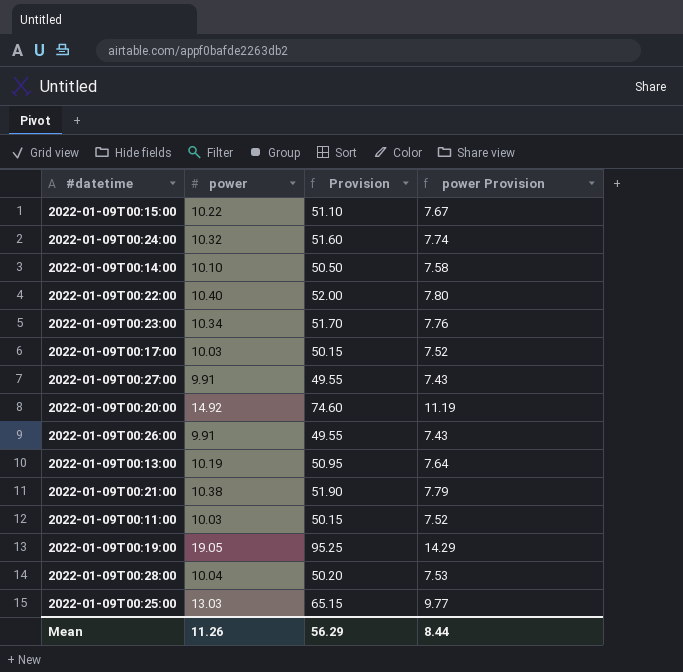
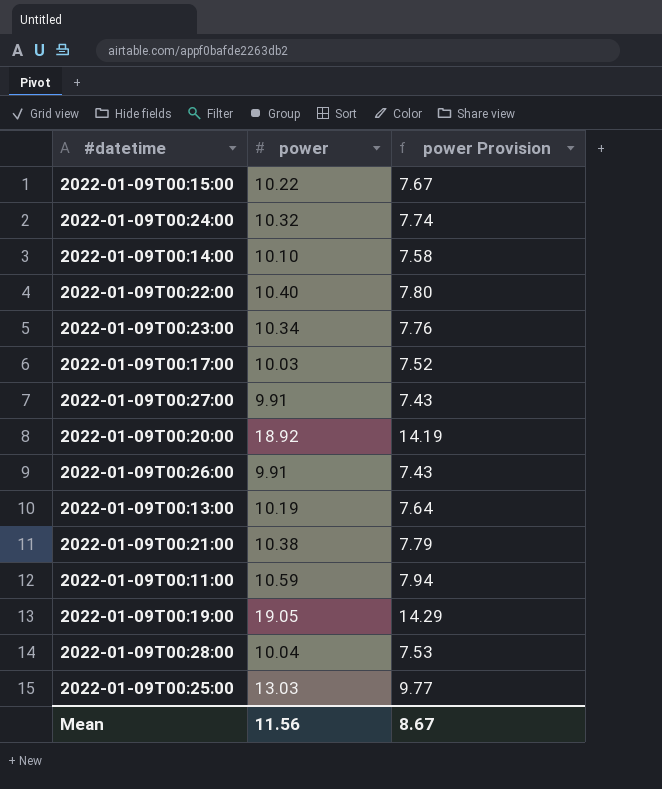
column Provision | formula: [power] * 5 -> none
2022-01-09T00:20:00 | power: 14.92 -> 18.92
2022-01-09T00:20:00 | power Provision: 11.19 -> 14.19
2022-01-09T00:11:00 | power: 10.03 -> 10.59
2022-01-09T00:11:00 | power Provision: 7.52 -> 7.94
Mean | power: 11.26 -> 11.56
Mean | power Provision: 8.44 -> 8.67

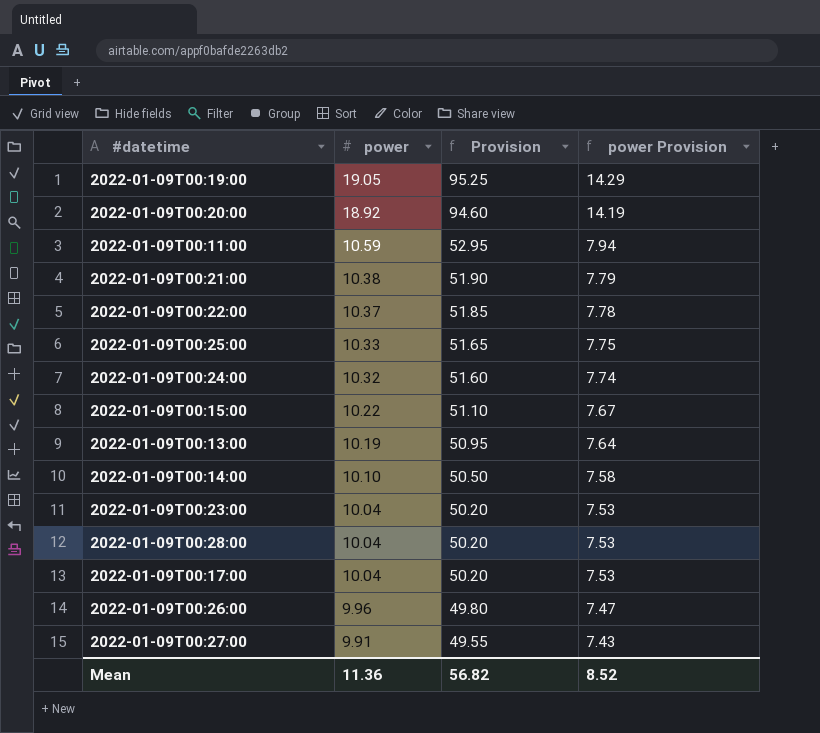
row order: none -> power descending
column Provision | formula: none -> [power] * 5
2022-01-09T00:22:00 | power: 10.40 -> 10.37
2022-01-09T00:22:00 | power Provision: 7.80 -> 7.78
2022-01-09T00:25:00 | power: 13.03 -> 10.33
2022-01-09T00:25:00 | power Provision: 9.77 -> 7.75
2022-01-09T00:23:00 | power: 10.34 -> 10.04
2022-01-09T00:23:00 | power Provision: 7.76 -> 7.53
2022-01-09T00:17:00 | power: 10.03 -> 10.04
2022-01-09T00:17:00 | power Provision: 7.52 -> 7.53
2022-01-09T00:26:00 | power: 9.91 -> 9.96
2022-01-09T00:26:00 | power Provision: 7.43 -> 7.47
Mean | power: 11.56 -> 11.36
Mean | power Provision: 8.67 -> 8.52

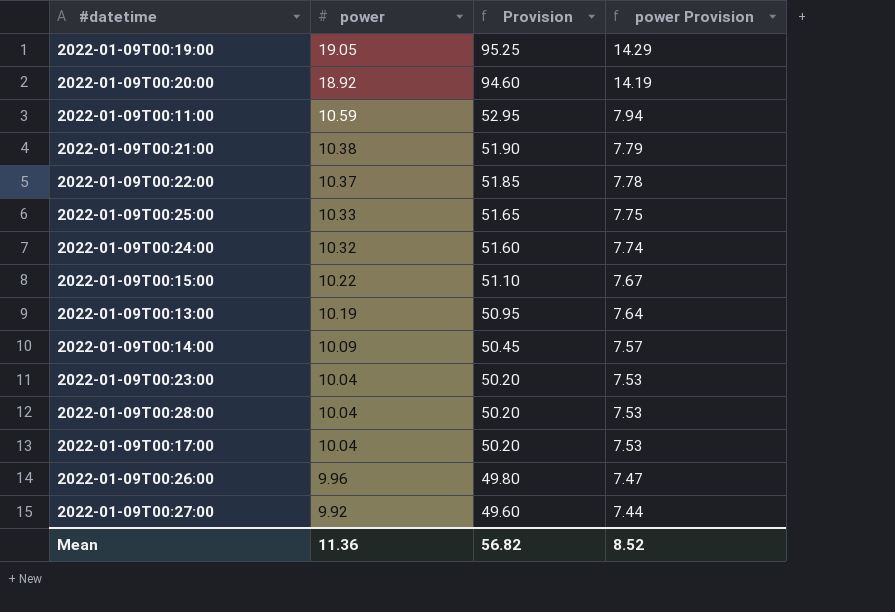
2022-01-09T00:14:00 | power: 10.10 -> 10.09
2022-01-09T00:14:00 | Provision: 50.50 -> 50.45
2022-01-09T00:14:00 | power Provision: 7.58 -> 7.57
2022-01-09T00:27:00 | power: 9.91 -> 9.92
2022-01-09T00:27:00 | Provision: 49.55 -> 49.60
2022-01-09T00:27:00 | power Provision: 7.43 -> 7.44

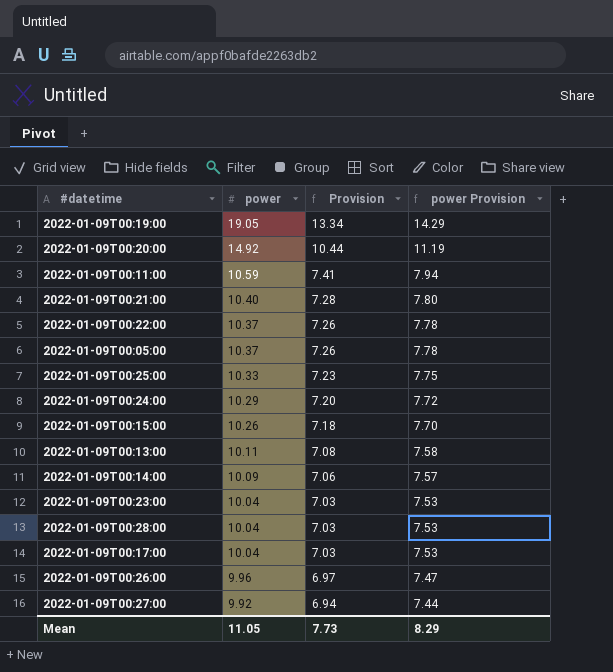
column Provision | formula: [power] * 5 -> [power] * 0.7
2022-01-09T00:20:00 | power: 18.92 -> 14.92
2022-01-09T00:20:00 | power Provision: 14.19 -> 11.19
2022-01-09T00:21:00 | power: 10.38 -> 10.40
2022-01-09T00:21:00 | power Provision: 7.79 -> 7.80
row 2022-01-09T00:05:00: none -> 10.37 | 7.26 | 7.78
2022-01-09T00:24:00 | power: 10.32 -> 10.29
2022-01-09T00:24:00 | power Provision: 7.74 -> 7.72
2022-01-09T00:15:00 | power: 10.22 -> 10.26
2022-01-09T00:15:00 | power Provision: 7.67 -> 7.70
2022-01-09T00:13:00 | power: 10.19 -> 10.11
2022-01-09T00:13:00 | power Provision: 7.64 -> 7.58
Mean | power: 11.36 -> 11.05
Mean | Provision: 56.82 -> 7.73
Mean | power Provision: 8.52 -> 8.29

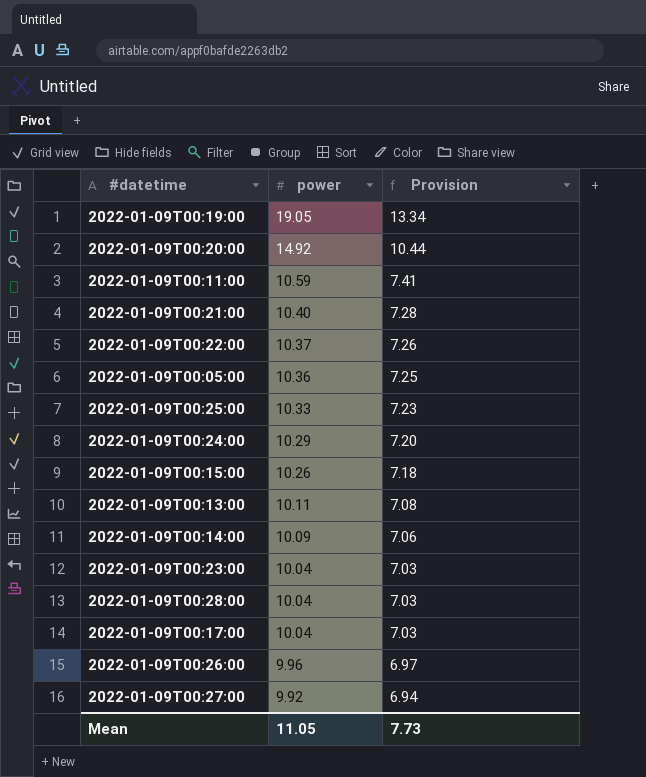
column power Provision | formula: [power] * 0.75 -> none
2022-01-09T00:05:00 | power: 10.37 -> 10.36
2022-01-09T00:05:00 | Provision: 7.26 -> 7.25

